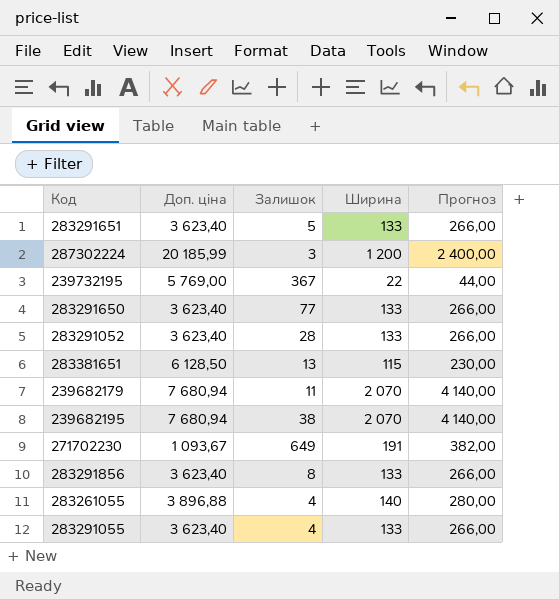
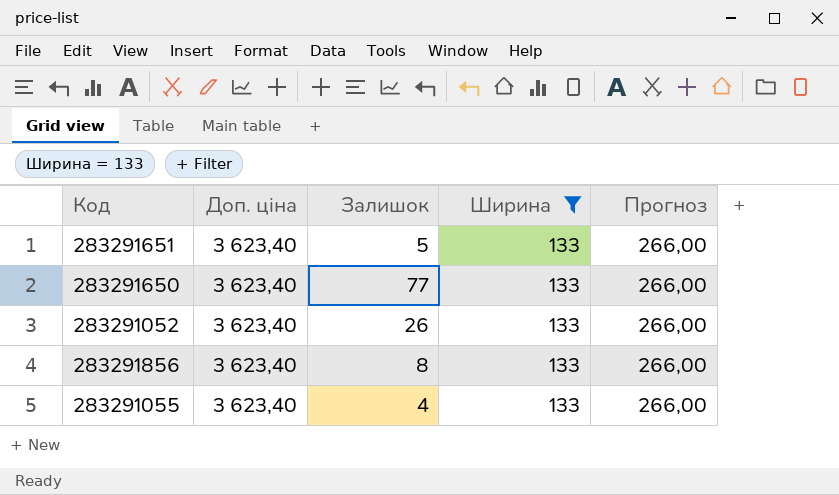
filter: none -> Ширина = 133
283291052 | Залишок: 28 -> 26

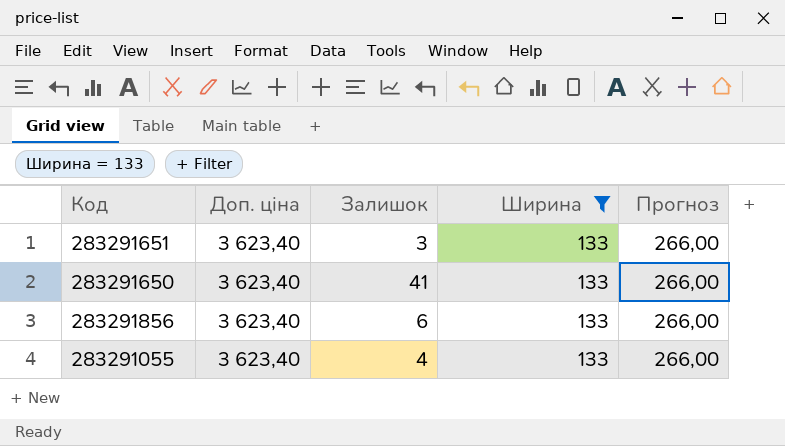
row 283291052: 3 623,40 | 26 | 133 | 266,00 -> none
283291651 | Залишок: 5 -> 3
283291650 | Залишок: 77 -> 41
283291856 | Залишок: 8 -> 6

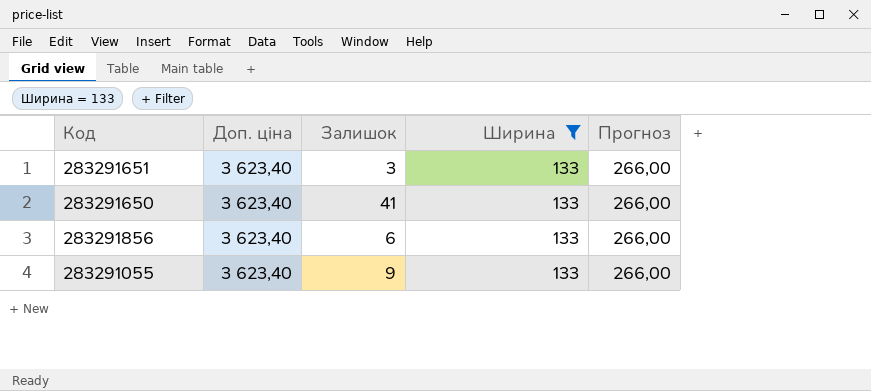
283291055 | Залишок: 4 -> 9

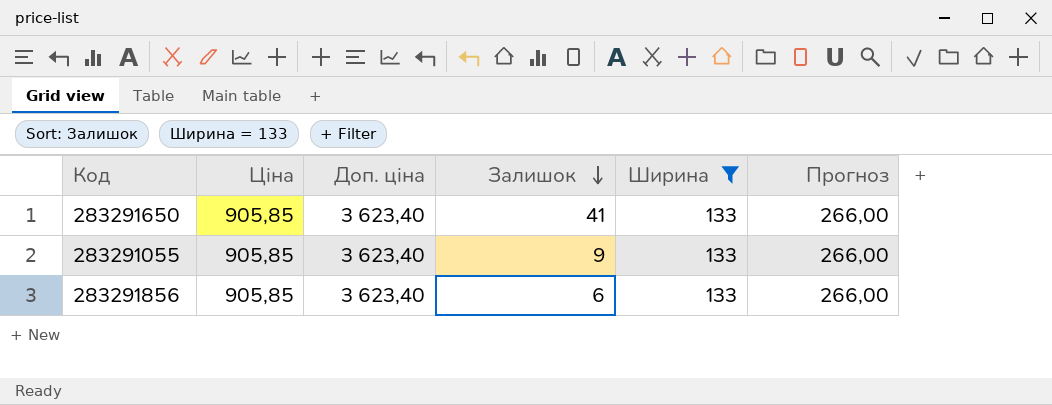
row order: none -> Залишок descending
column Ціна | position: none -> 2
row 283291651: 3 623,40 | 3 | 133 | 266,00 -> none

